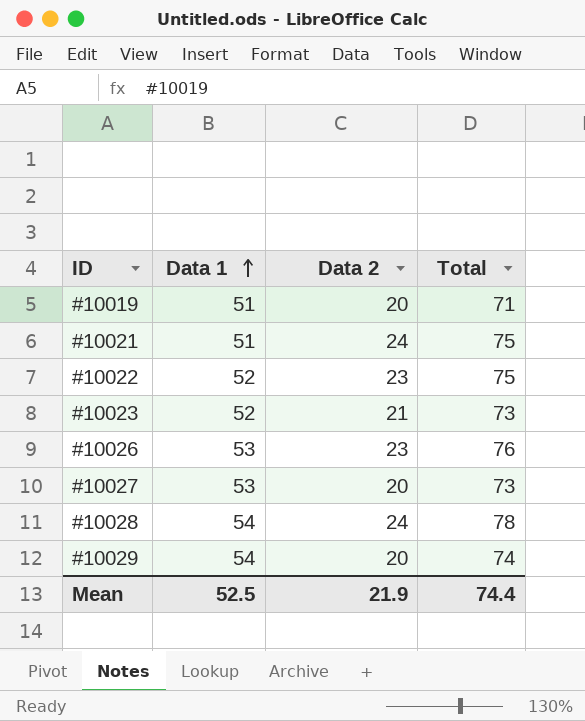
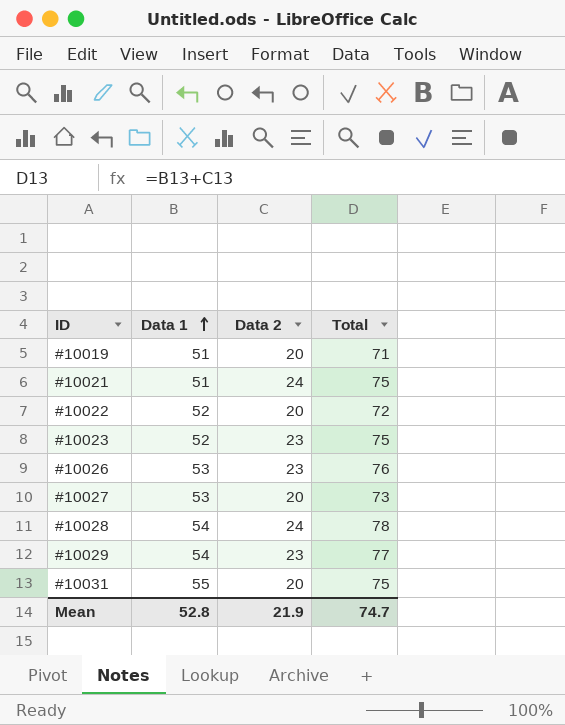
#10022 | Data 2: 23 -> 20
#10022 | Total: 75 -> 72
#10023 | Data 2: 21 -> 23
#10023 | Total: 73 -> 75
#10029 | Data 2: 20 -> 23
#10029 | Total: 74 -> 77
row #10031: none -> 55 | 20 | 75
Mean | Data 1: 52.5 -> 52.8
Mean | Total: 74.4 -> 74.7

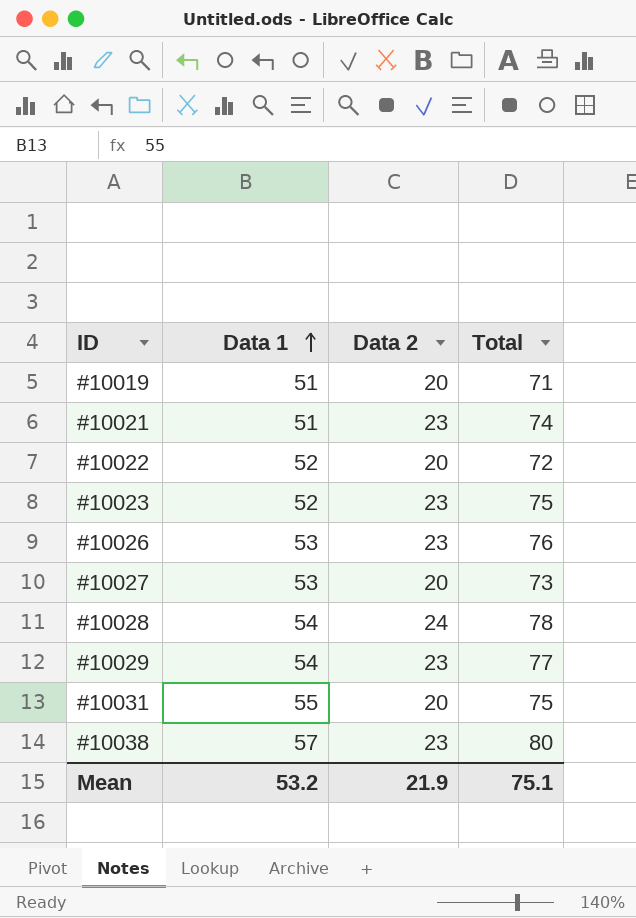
#10021 | Data 2: 24 -> 23
#10021 | Total: 75 -> 74
row #10038: none -> 57 | 23 | 80
Mean | Data 1: 52.8 -> 53.2
Mean | Total: 74.7 -> 75.1

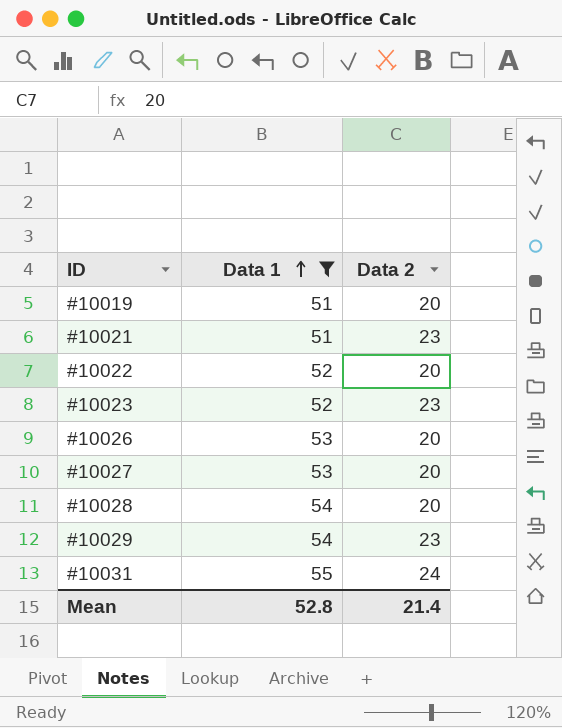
filter: none -> Data 1 != 57
column Total | formula: [Data 1] + [Data 2] -> none
#10026 | Data 2: 23 -> 20
#10028 | Data 2: 24 -> 20
#10031 | Data 2: 20 -> 24
Mean | Data 1: 53.2 -> 52.8
Mean | Data 2: 21.9 -> 21.4

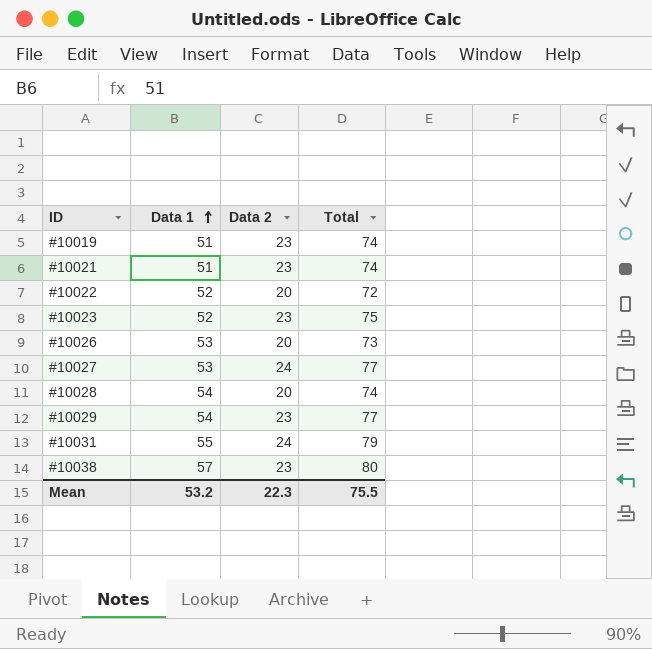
filter: Data 1 != 57 -> none
column Total | formula: none -> [Data 1] + [Data 2]
#10019 | Data 2: 20 -> 23
#10027 | Data 2: 20 -> 24
Mean | Data 1: 52.8 -> 53.2
Mean | Data 2: 21.4 -> 22.3

